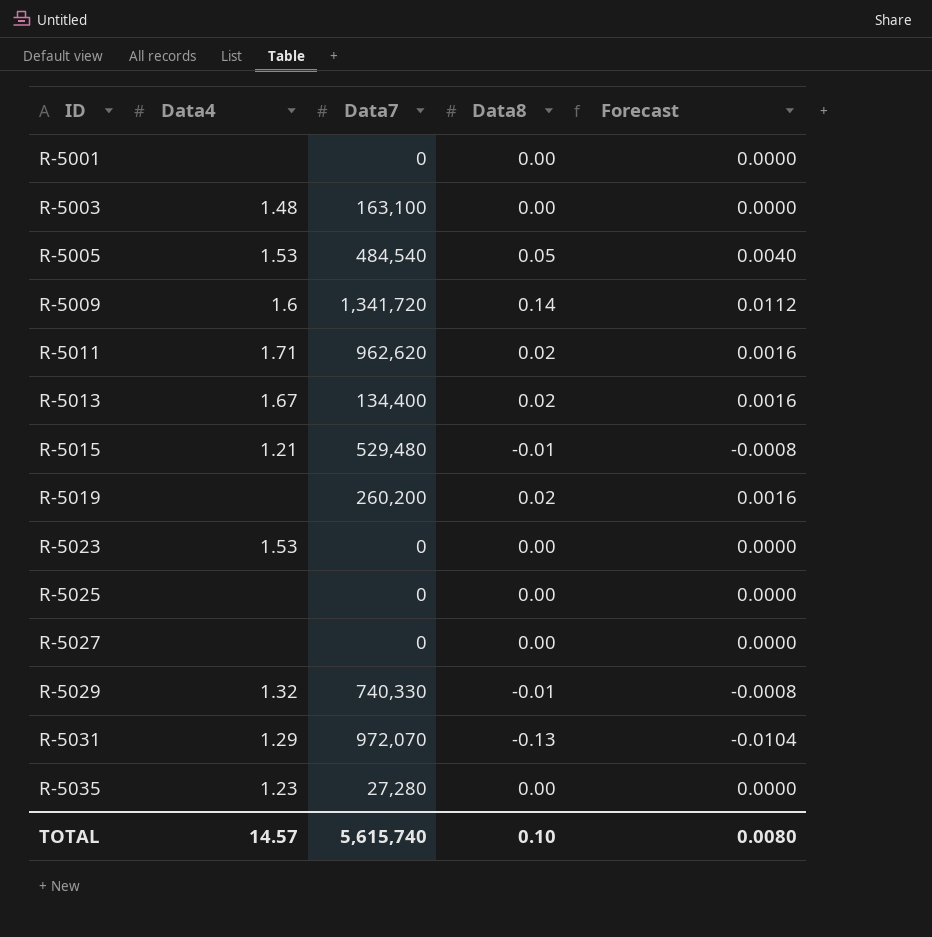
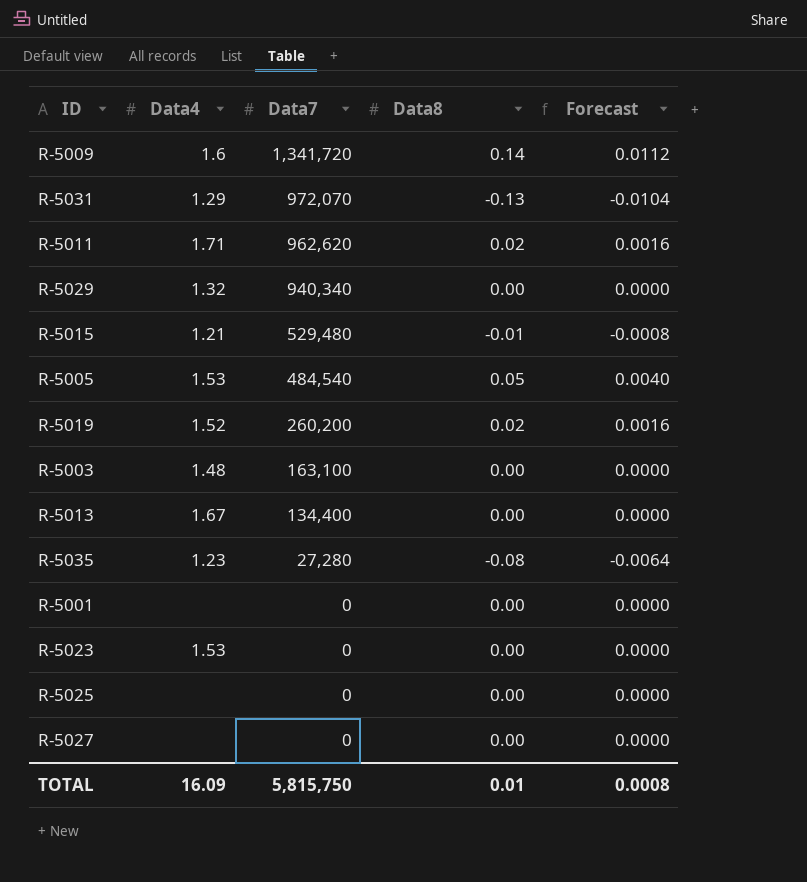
row order: ID ascending -> Data7 descending
R-5029 | Data7: 740,330 -> 940,340
R-5029 | Data8: -0.01 -> 0.00
R-5029 | Forecast: -0.0008 -> 0.0000
R-5019 | Data4: none -> 1.52
R-5013 | Data8: 0.02 -> 0.00
R-5013 | Forecast: 0.0016 -> 0.0000
R-5035 | Data8: 0.00 -> -0.08
R-5035 | Forecast: 0.0000 -> -0.0064
TOTAL | Data4: 14.57 -> 16.09
TOTAL | Data7: 5,615,740 -> 5,815,750
TOTAL | Data8: 0.10 -> 0.01
TOTAL | Forecast: 0.0080 -> 0.0008

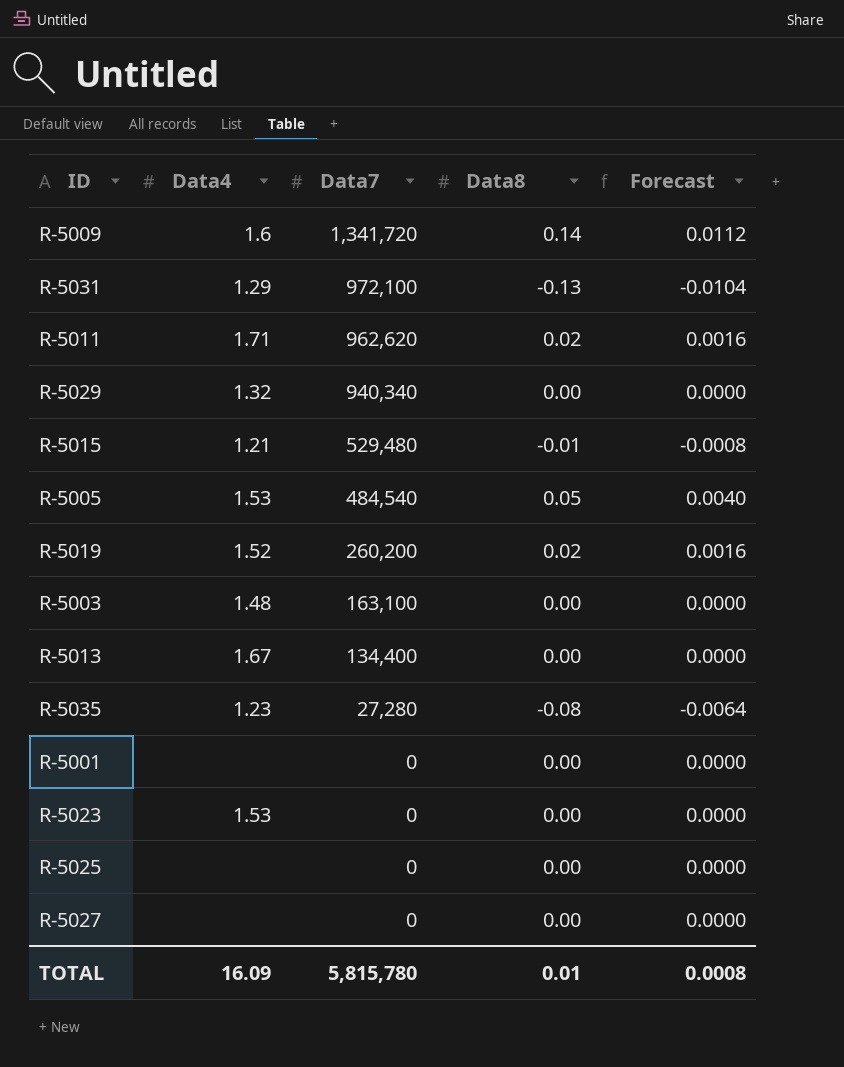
R-5031 | Data7: 972,070 -> 972,100
TOTAL | Data7: 5,815,750 -> 5,815,780

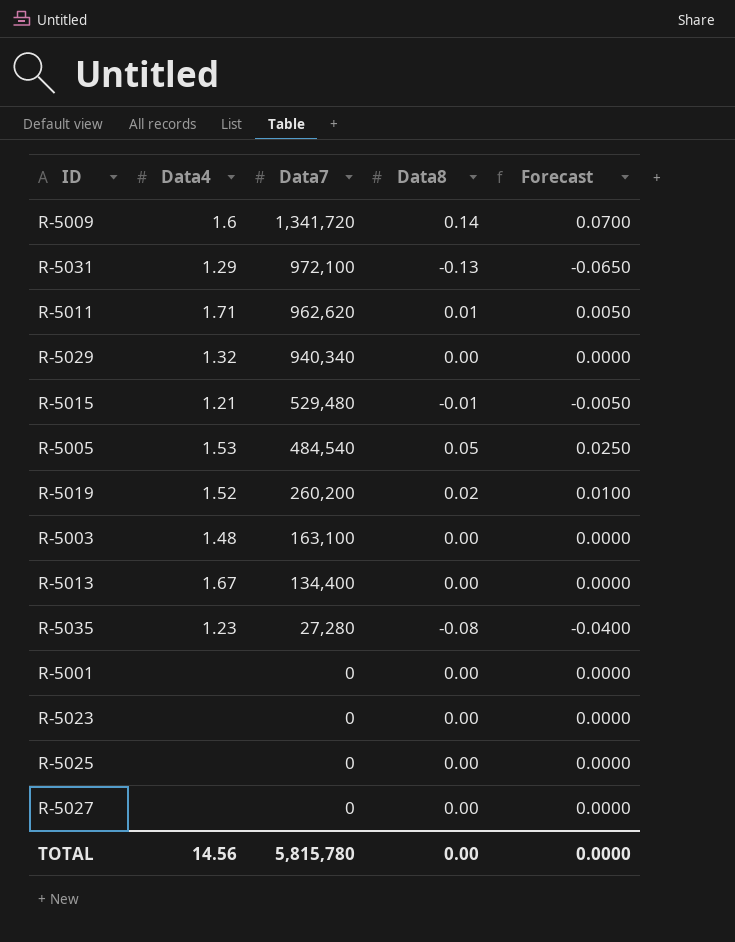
column Forecast | formula: [Data8] * 0.08 -> [Data8] * 0.5
R-5011 | Data8: 0.02 -> 0.01
R-5023 | Data4: 1.53 -> none
TOTAL | Data4: 16.09 -> 14.56
TOTAL | Data8: 0.01 -> 0.00
TOTAL | Forecast: 0.0008 -> 0.0000

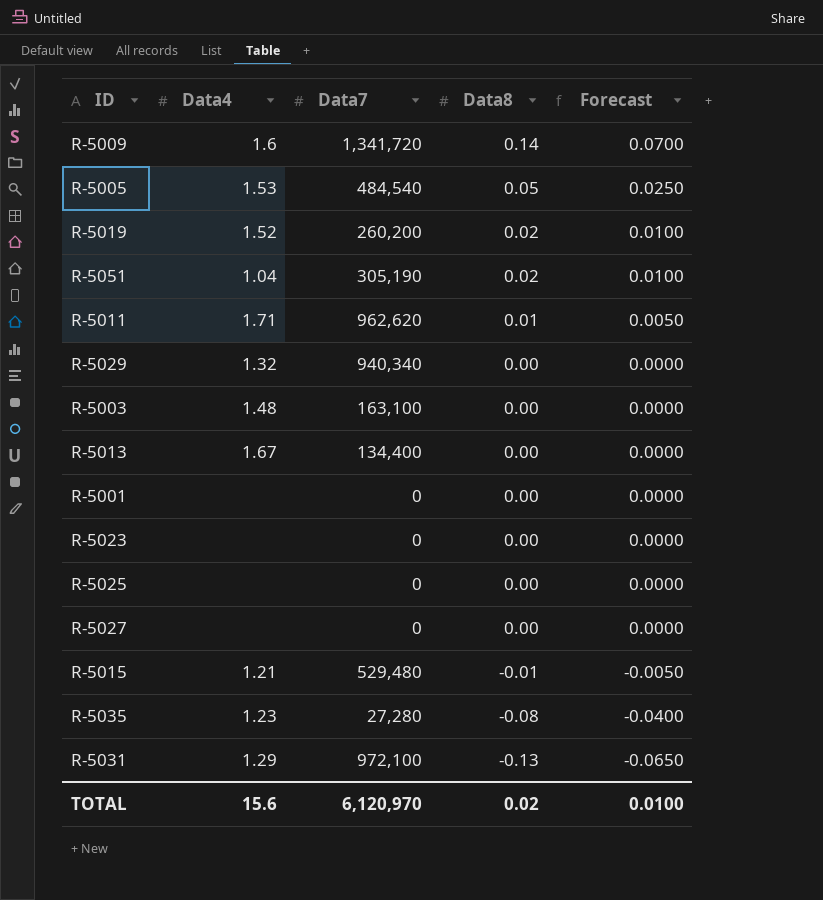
row order: Data7 descending -> Data8 descending
row R-5051: none -> 1.04 | 305,190 | 0.02 | 0.0100
TOTAL | Data4: 14.56 -> 15.6
TOTAL | Data7: 5,815,780 -> 6,120,970
TOTAL | Data8: 0.00 -> 0.02
TOTAL | Forecast: 0.0000 -> 0.0100

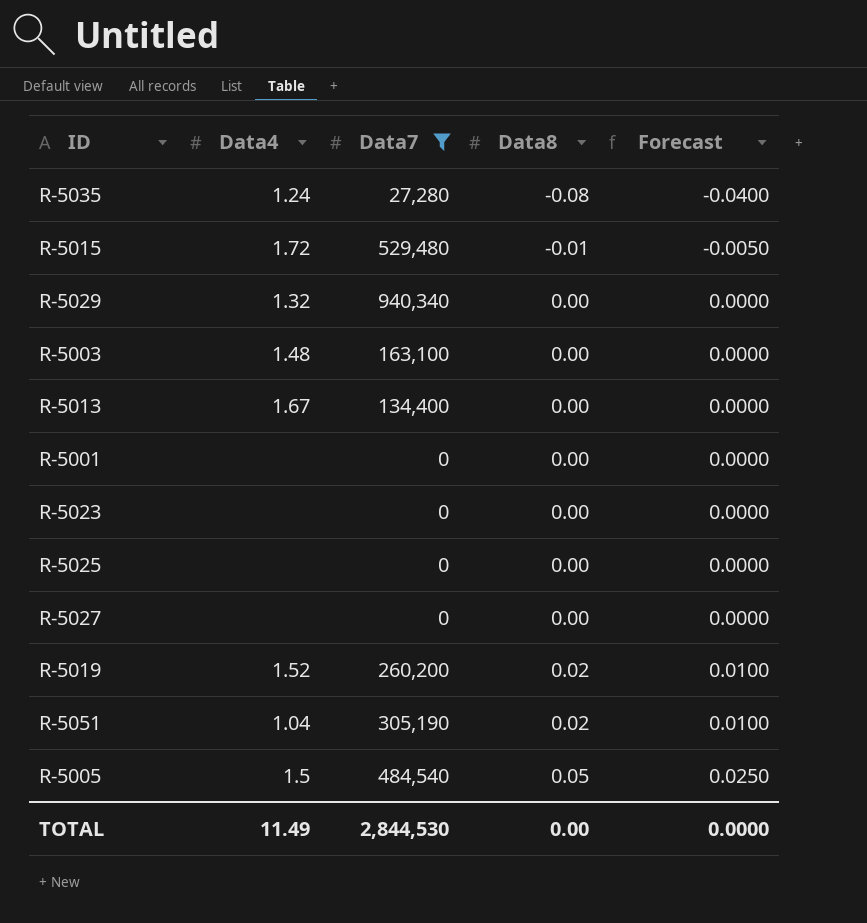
filter: none -> Data7 <= 940,340
row order: Data8 descending -> Data8 ascending
R-5035 | Data4: 1.23 -> 1.24
R-5015 | Data4: 1.21 -> 1.72
R-5005 | Data4: 1.53 -> 1.5
TOTAL | Data4: 15.6 -> 11.49
TOTAL | Data7: 6,120,970 -> 2,844,530
TOTAL | Data8: 0.02 -> 0.00
TOTAL | Forecast: 0.0100 -> 0.0000

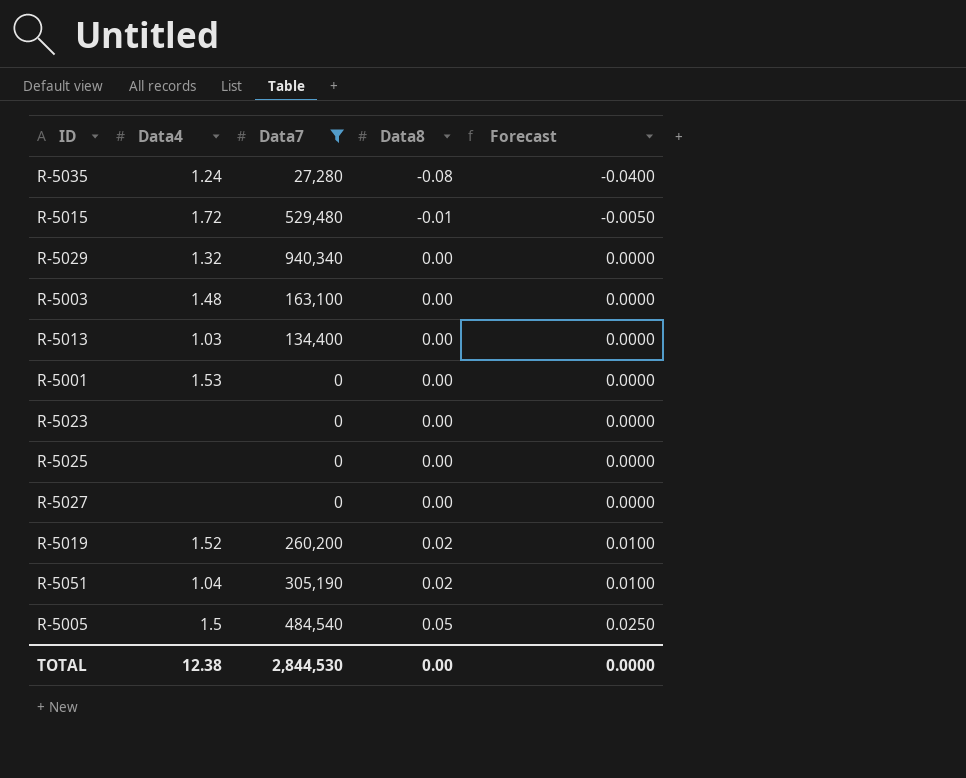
R-5013 | Data4: 1.67 -> 1.03
R-5001 | Data4: none -> 1.53
TOTAL | Data4: 11.49 -> 12.38

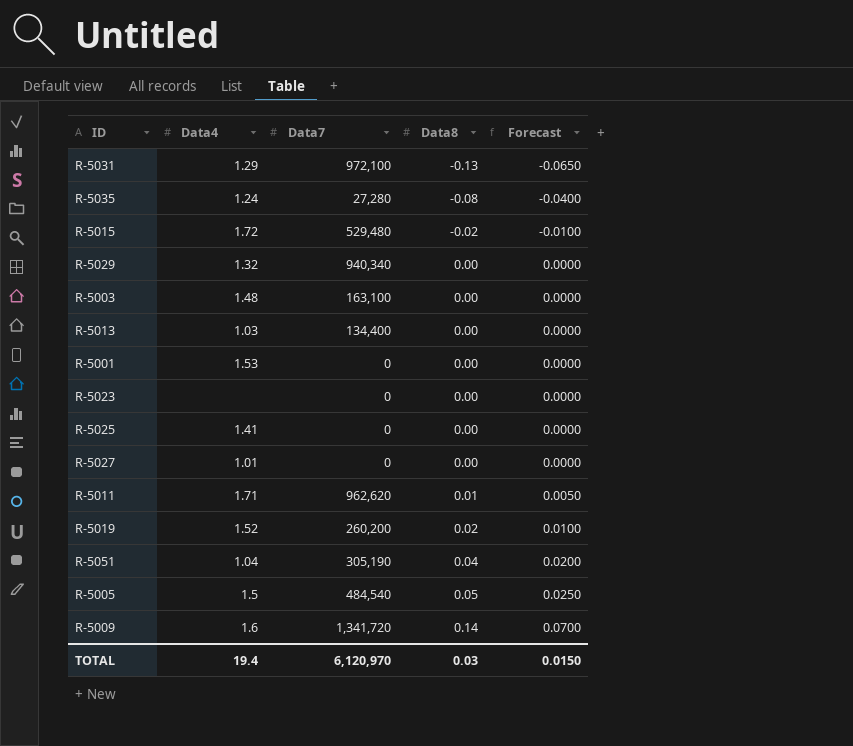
filter: Data7 <= 940,340 -> none
R-5015 | Data8: -0.01 -> -0.02
R-5015 | Forecast: -0.0050 -> -0.0100
R-5025 | Data4: none -> 1.41
R-5027 | Data4: none -> 1.01
R-5051 | Data8: 0.02 -> 0.04
R-5051 | Forecast: 0.0100 -> 0.0200
TOTAL | Data4: 12.38 -> 19.4
TOTAL | Data7: 2,844,530 -> 6,120,970
TOTAL | Data8: 0.00 -> 0.03
TOTAL | Forecast: 0.0000 -> 0.0150

